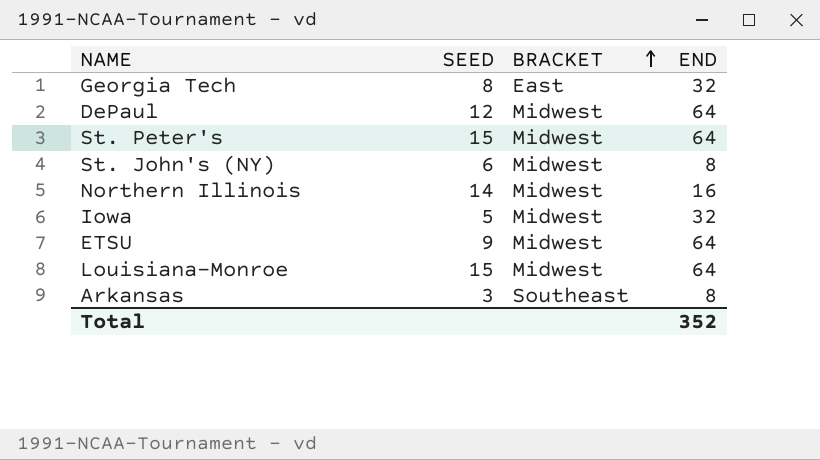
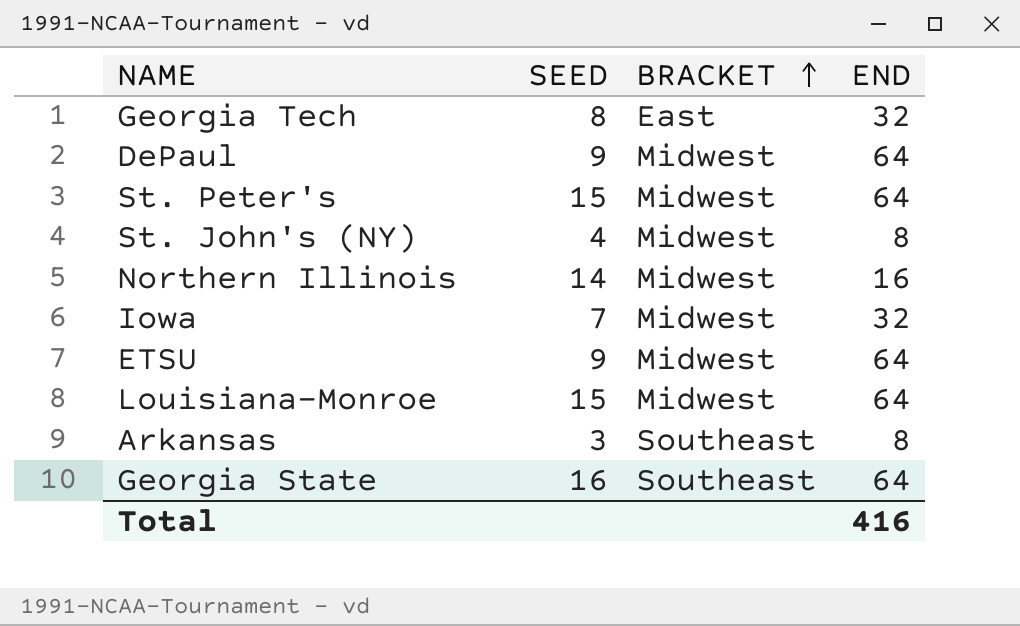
DePaul | SEED: 12 -> 9
St. John's (NY) | SEED: 6 -> 4
Iowa | SEED: 5 -> 7
row Georgia State: none -> 16 | Southeast | 64
Total | END: 352 -> 416

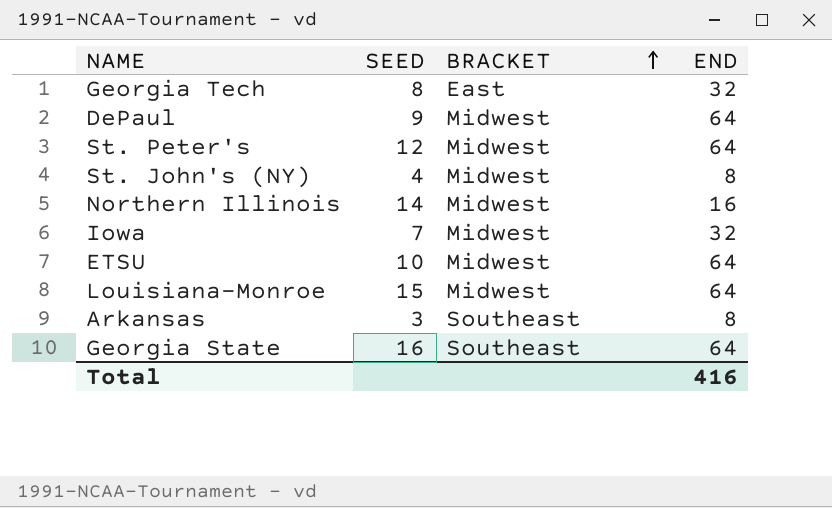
St. Peter's | SEED: 15 -> 12
ETSU | SEED: 9 -> 10

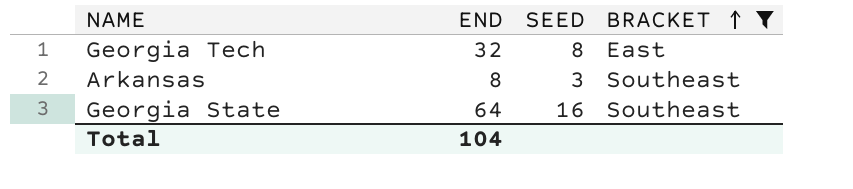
filter: none -> BRACKET != Midwest
column END | position: 4 -> 2
Total | END: 416 -> 104

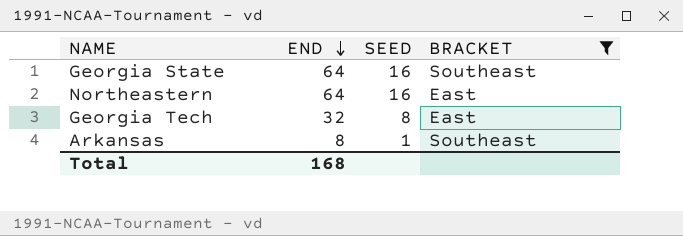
row order: BRACKET ascending -> END descending
row Northeastern: none -> 64 | 16 | East
Arkansas | SEED: 3 -> 1
Total | END: 104 -> 168

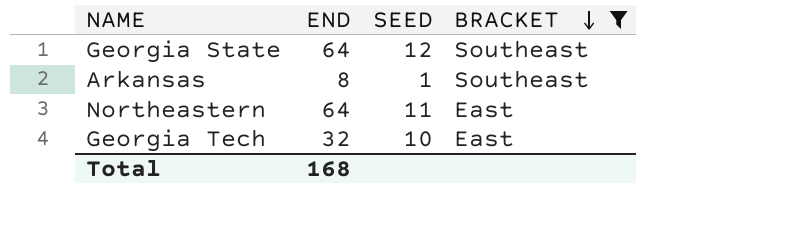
row order: END descending -> BRACKET descending
Georgia State | SEED: 16 -> 12
Northeastern | SEED: 16 -> 11
Georgia Tech | SEED: 8 -> 10

